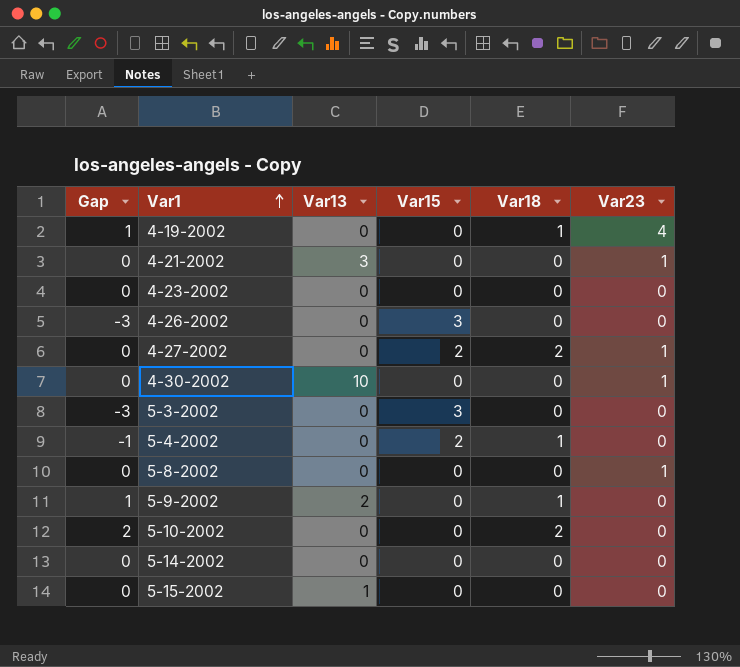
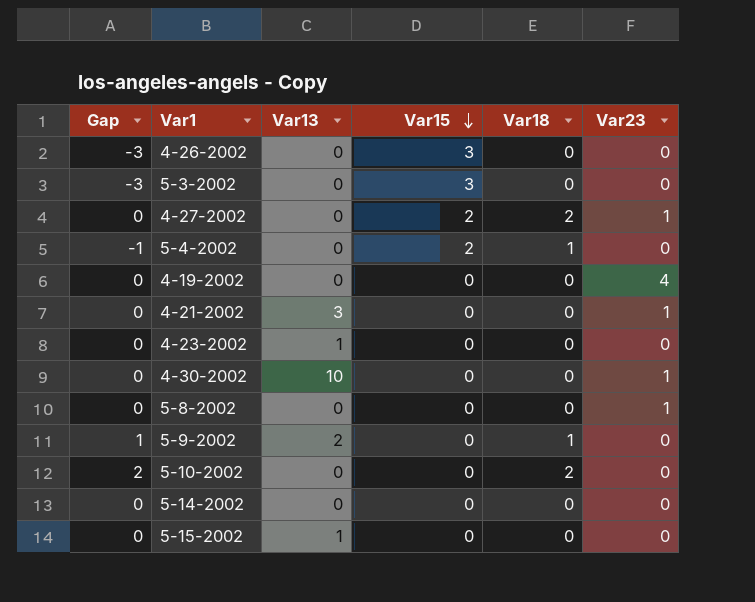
row order: Var1 ascending -> Var15 descending
4-19-2002 | Gap: 1 -> 0
4-19-2002 | Var18: 1 -> 0
4-23-2002 | Var13: 0 -> 1

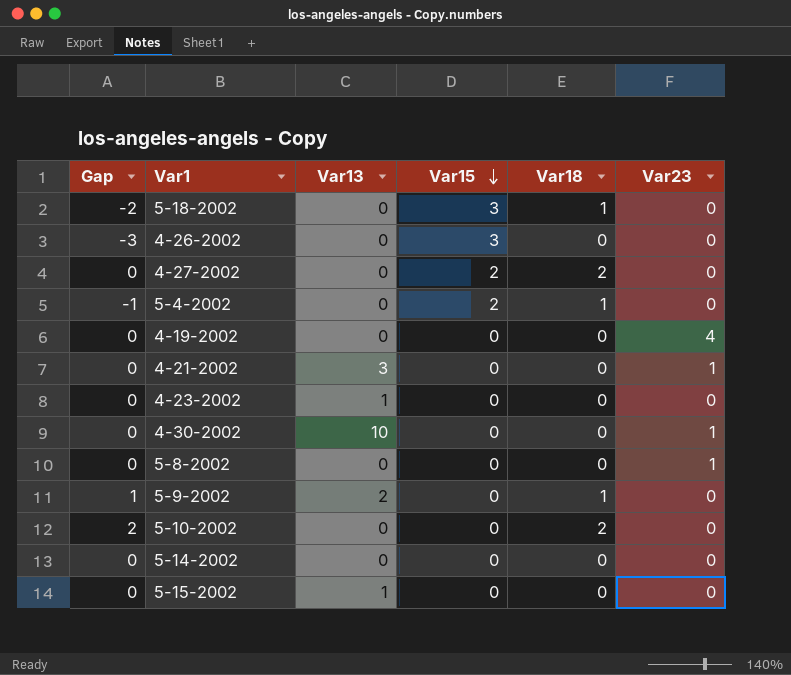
row 5-3-2002: -3 | 0 | 3 | 0 | 0 -> none
row 5-18-2002: none -> -2 | 0 | 3 | 1 | 0
4-27-2002 | Var23: 1 -> 0

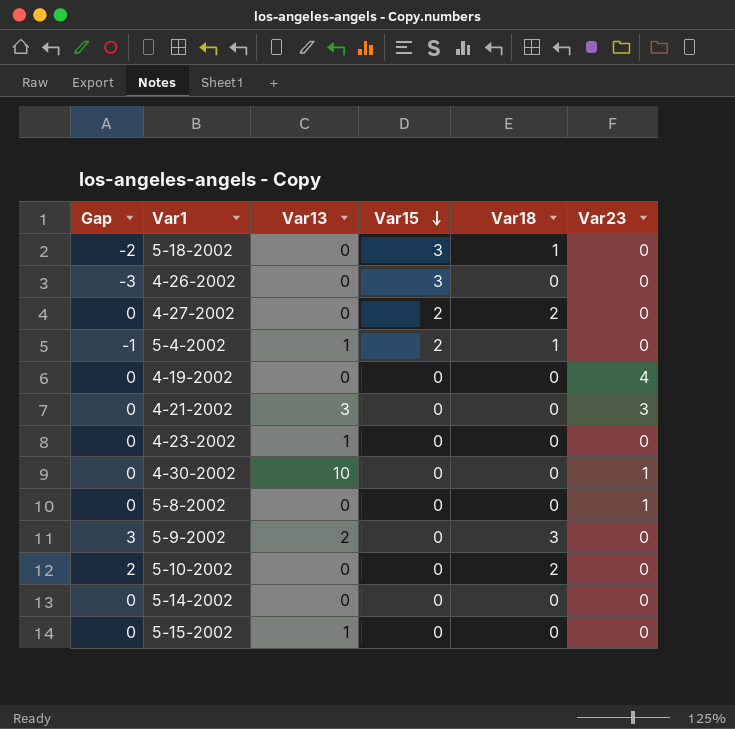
5-4-2002 | Var13: 0 -> 1
4-21-2002 | Var23: 1 -> 3
5-9-2002 | Gap: 1 -> 3
5-9-2002 | Var18: 1 -> 3

